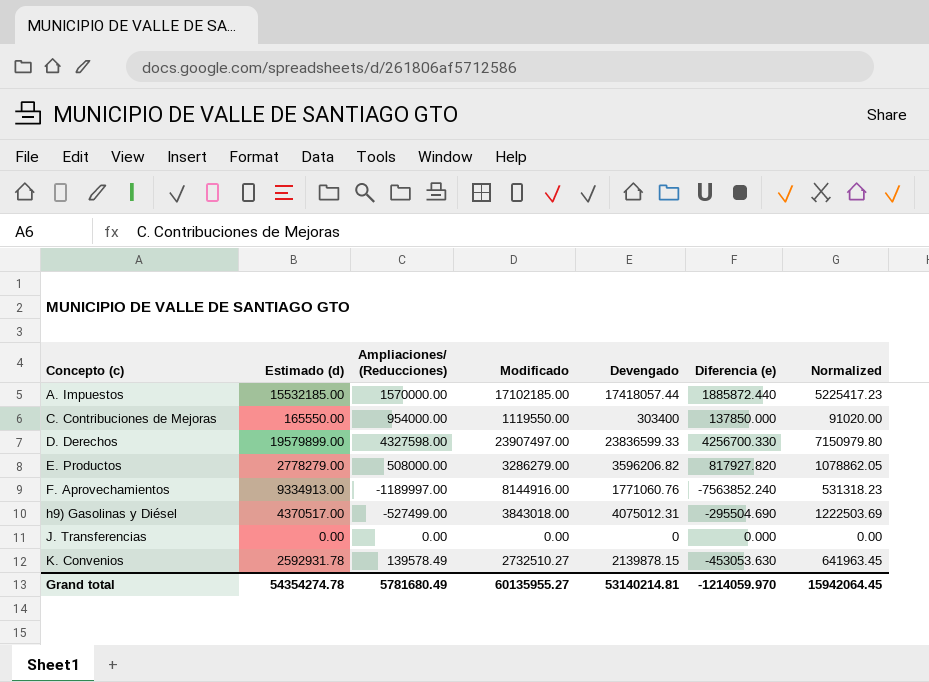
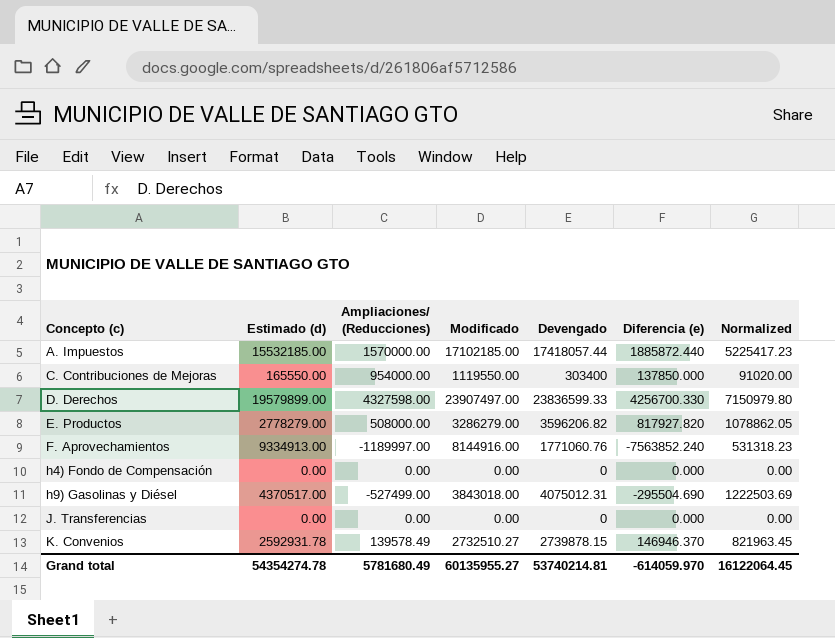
row h4) Fondo de Compensación: none -> 0.00 | 0.00 | 0.00 | 0 | 0.000 | 0.00
K. Convenios | Devengado: 2139878.15 -> 2739878.15
K. Convenios | Diferencia (e): -453053.630 -> 146946.370
K. Convenios | Normalized: 641963.45 -> 821963.45
Grand total | Devengado: 53140214.81 -> 53740214.81
Grand total | Diferencia (e): -1214059.970 -> -614059.970
Grand total | Normalized: 15942064.45 -> 16122064.45

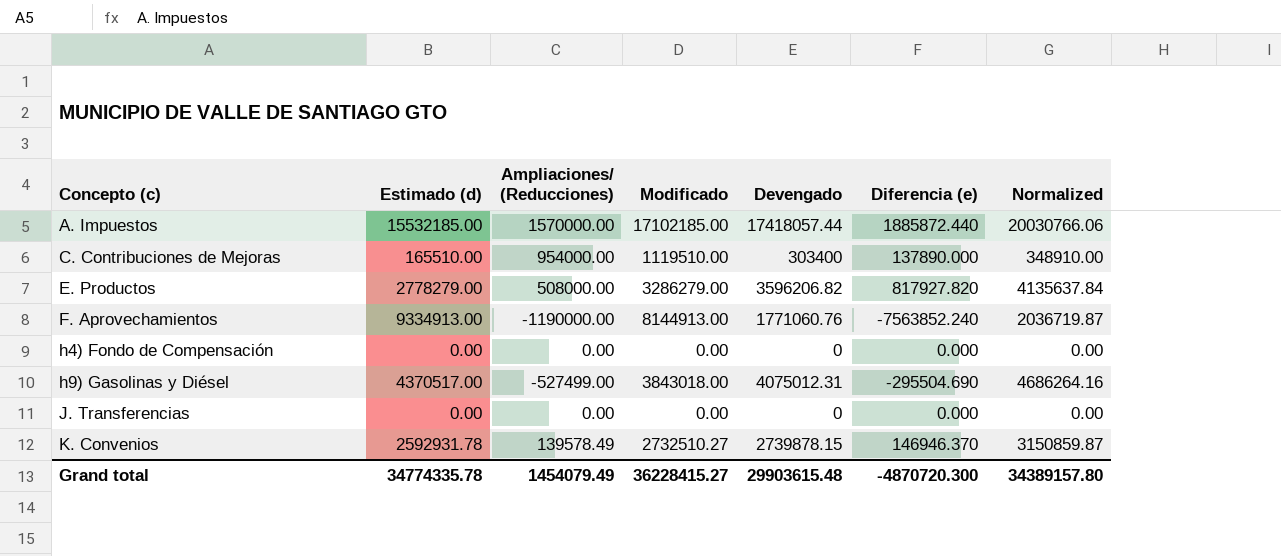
column Normalized | formula: [Devengado] * 0.3 -> [Devengado] * 1.15
row D. Derechos: 19579899.00 | 4327598.00 | 23907497.00 | 23836599.33 | 4256700.330 | 7150979.80 -> none
C. Contribuciones de Mejoras | Estimado (d): 165550.00 -> 165510.00
C. Contribuciones de Mejoras | Modificado: 1119550.00 -> 1119510.00
C. Contribuciones de Mejoras | Diferencia (e): 137850.000 -> 137890.000
F. Aprovechamientos | Ampliaciones/ (Reducciones): -1189997.00 -> -1190000.00
F. Aprovechamientos | Modificado: 8144916.00 -> 8144913.00
Grand total | Estimado (d): 54354274.78 -> 34774335.78
Grand total | Ampliaciones/ (Reducciones): 5781680.49 -> 1454079.49
Grand total | Modificado: 60135955.27 -> 36228415.27
Grand total | Devengado: 53740214.81 -> 29903615.48
Grand total | Diferencia (e): -614059.970 -> -4870720.300
Grand total | Normalized: 16122064.45 -> 34389157.80

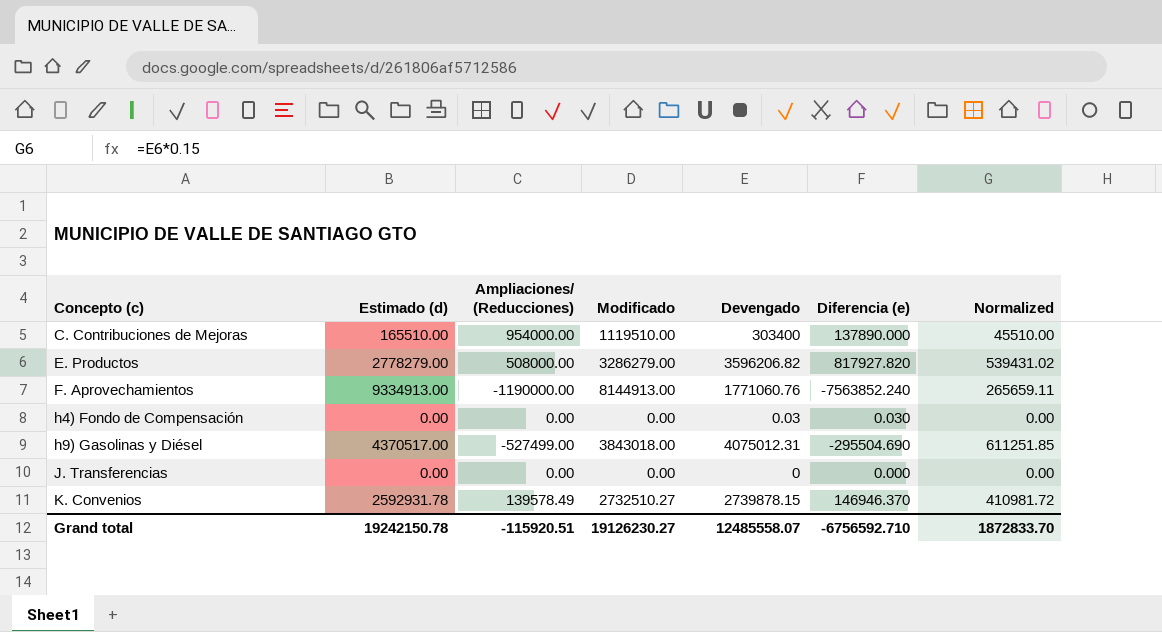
column Normalized | formula: [Devengado] * 1.15 -> [Devengado] * 0.15
row A. Impuestos: 15532185.00 | 1570000.00 | 17102185.00 | 17418057.44 | 1885872.440 | 20030766.06 -> none
h4) Fondo de Compensación | Devengado: 0 -> 0.03
h4) Fondo de Compensación | Diferencia (e): 0.000 -> 0.030
Grand total | Estimado (d): 34774335.78 -> 19242150.78
Grand total | Ampliaciones/ (Reducciones): 1454079.49 -> -115920.51
Grand total | Modificado: 36228415.27 -> 19126230.27
Grand total | Devengado: 29903615.48 -> 12485558.07
Grand total | Diferencia (e): -4870720.300 -> -6756592.710
Grand total | Normalized: 34389157.80 -> 1872833.70

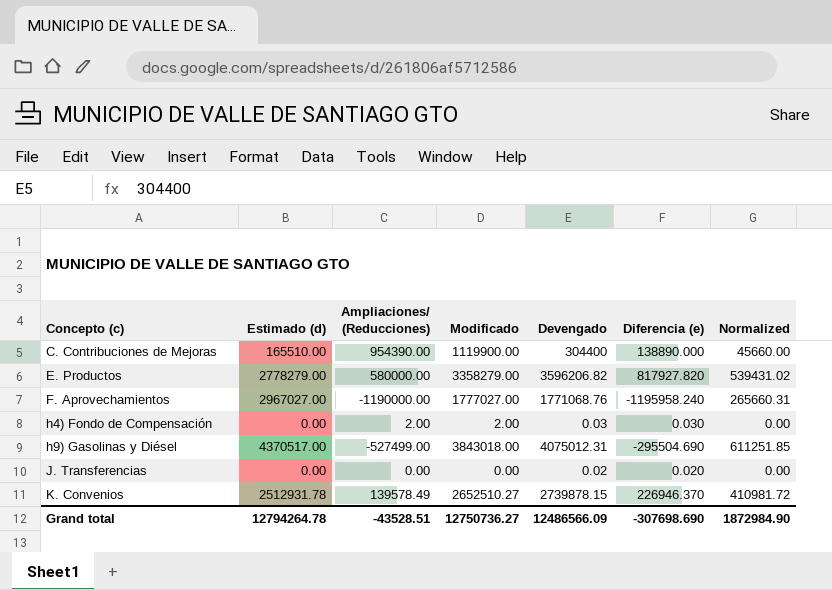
C. Contribuciones de Mejoras | Ampliaciones/ (Reducciones): 954000.00 -> 954390.00
C. Contribuciones de Mejoras | Modificado: 1119510.00 -> 1119900.00
C. Contribuciones de Mejoras | Devengado: 303400 -> 304400
C. Contribuciones de Mejoras | Diferencia (e): 137890.000 -> 138890.000
C. Contribuciones de Mejoras | Normalized: 45510.00 -> 45660.00
E. Productos | Ampliaciones/ (Reducciones): 508000.00 -> 580000.00
E. Productos | Modificado: 3286279.00 -> 3358279.00
F. Aprovechamientos | Estimado (d): 9334913.00 -> 2967027.00
F. Aprovechamientos | Modificado: 8144913.00 -> 1777027.00
F. Aprovechamientos | Devengado: 1771060.76 -> 1771068.76
F. Aprovechamientos | Diferencia (e): -7563852.240 -> -1195958.240
F. Aprovechamientos | Normalized: 265659.11 -> 265660.31
h4) Fondo de Compensación | Ampliaciones/ (Reducciones): 0.00 -> 2.00
h4) Fondo de Compensación | Modificado: 0.00 -> 2.00
J. Transferencias | Devengado: 0 -> 0.02
J. Transferencias | Diferencia (e): 0.000 -> 0.020
K. Convenios | Estimado (d): 2592931.78 -> 2512931.78
K. Convenios | Modificado: 2732510.27 -> 2652510.27
K. Convenios | Diferencia (e): 146946.370 -> 226946.370
Grand total | Estimado (d): 19242150.78 -> 12794264.78
Grand total | Ampliaciones/ (Reducciones): -115920.51 -> -43528.51
Grand total | Modificado: 19126230.27 -> 12750736.27
Grand total | Devengado: 12485558.07 -> 12486566.09
Grand total | Diferencia (e): -6756592.710 -> -307698.690
Grand total | Normalized: 1872833.70 -> 1872984.90

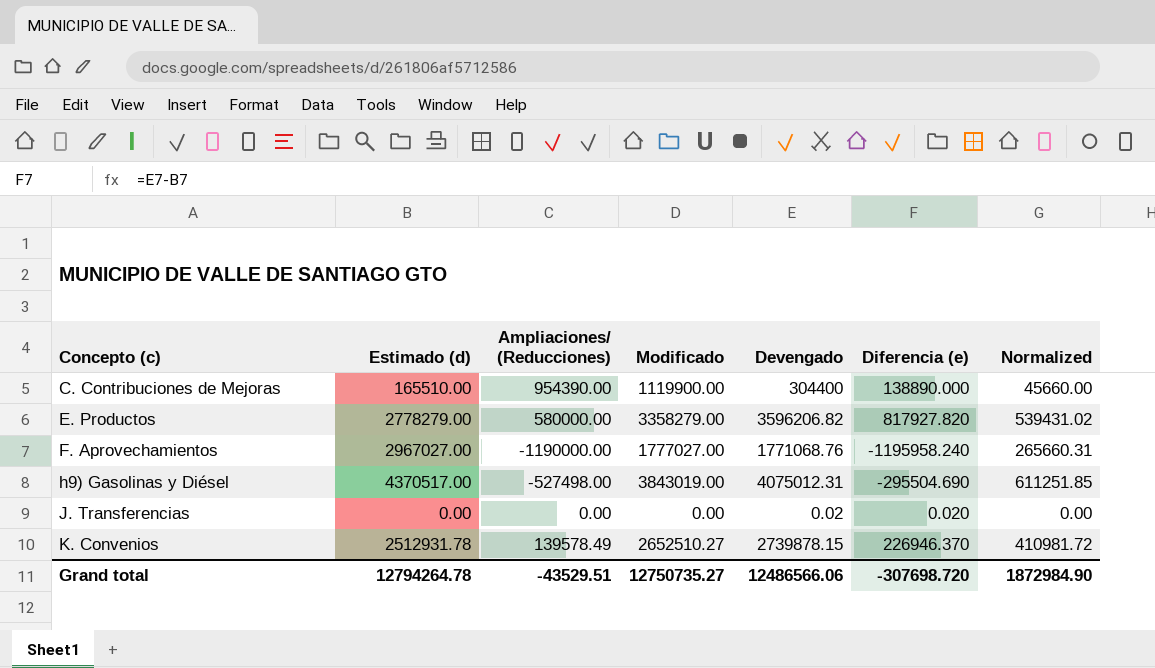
row h4) Fondo de Compensación: 0.00 | 2.00 | 2.00 | 0.03 | 0.030 | 0.00 -> none
h9) Gasolinas y Diésel | Ampliaciones/ (Reducciones): -527499.00 -> -527498.00
h9) Gasolinas y Diésel | Modificado: 3843018.00 -> 3843019.00
Grand total | Ampliaciones/ (Reducciones): -43528.51 -> -43529.51
Grand total | Modificado: 12750736.27 -> 12750735.27
Grand total | Devengado: 12486566.09 -> 12486566.06
Grand total | Diferencia (e): -307698.690 -> -307698.720

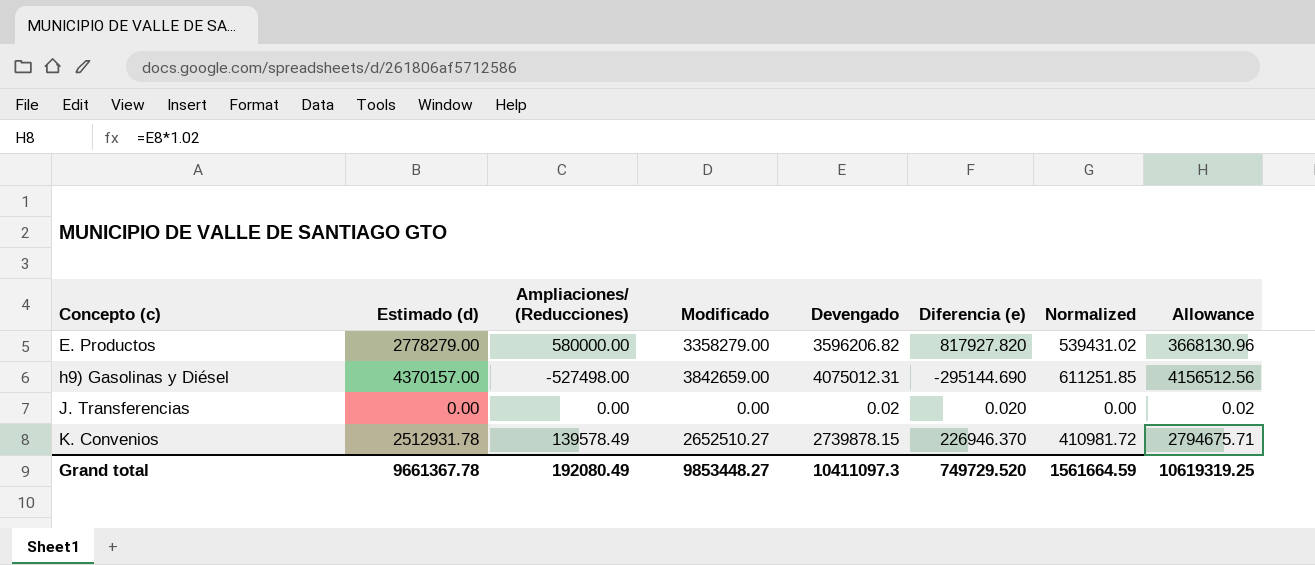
column Allowance | formula: none -> [Devengado] * 1.02
row C. Contribuciones de Mejoras: 165510.00 | 954390.00 | 1119900.00 | 304400 | 138890.000 | 45660.00 -> none
row F. Aprovechamientos: 2967027.00 | -1190000.00 | 1777027.00 | 1771068.76 | -1195958.240 | 265660.31 -> none
h9) Gasolinas y Diésel | Estimado (d): 4370517.00 -> 4370157.00
h9) Gasolinas y Diésel | Modificado: 3843019.00 -> 3842659.00
h9) Gasolinas y Diésel | Diferencia (e): -295504.690 -> -295144.690
Grand total | Estimado (d): 12794264.78 -> 9661367.78
Grand total | Ampliaciones/ (Reducciones): -43529.51 -> 192080.49
Grand total | Modificado: 12750735.27 -> 9853448.27
Grand total | Devengado: 12486566.06 -> 10411097.3
Grand total | Diferencia (e): -307698.720 -> 749729.520
Grand total | Normalized: 1872984.90 -> 1561664.59

